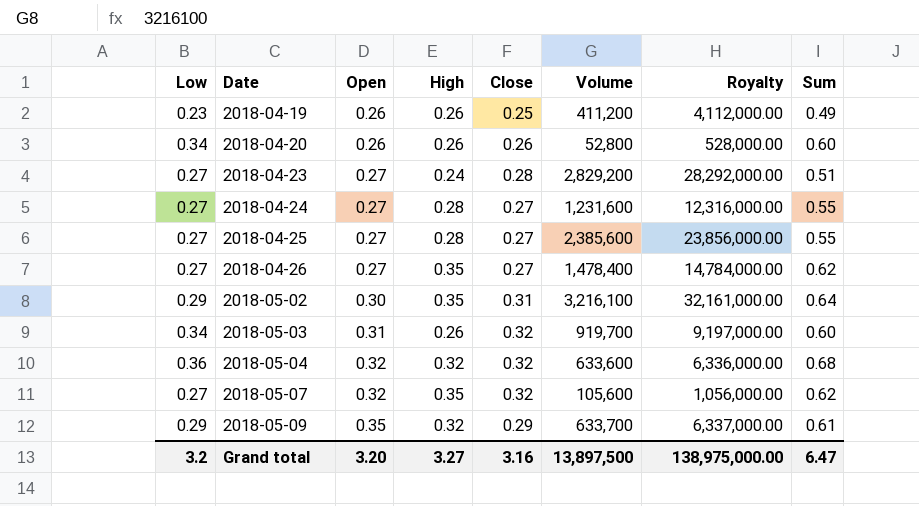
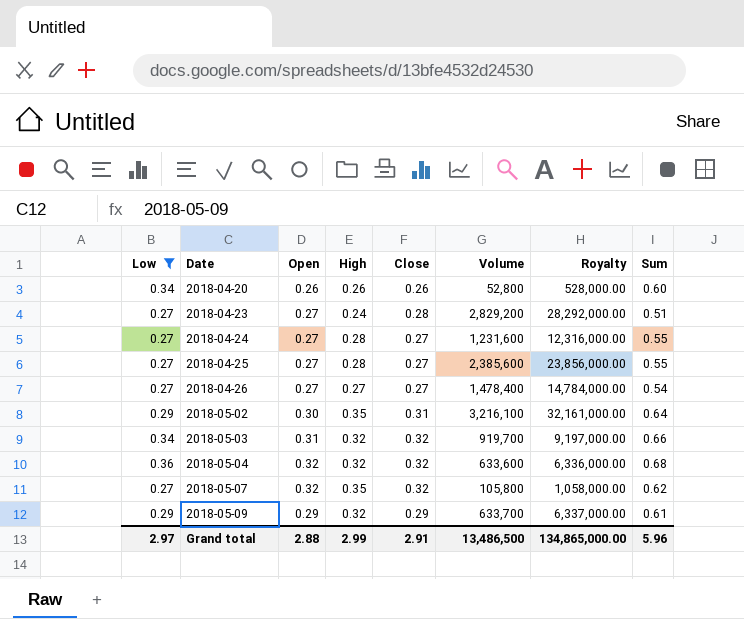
filter: none -> Low != 0.23
2018-04-26 | High: 0.35 -> 0.27
2018-04-26 | Sum: 0.62 -> 0.54
2018-05-03 | High: 0.26 -> 0.32
2018-05-03 | Sum: 0.60 -> 0.66
2018-05-07 | Volume: 105,600 -> 105,800
2018-05-07 | Royalty: 1,056,000.00 -> 1,058,000.00
2018-05-09 | Open: 0.35 -> 0.29
Grand total | Low: 3.2 -> 2.97
Grand total | Open: 3.20 -> 2.88
Grand total | High: 3.27 -> 2.99
Grand total | Close: 3.16 -> 2.91
Grand total | Volume: 13,897,500 -> 13,486,500
Grand total | Royalty: 138,975,000.00 -> 134,865,000.00
Grand total | Sum: 6.47 -> 5.96

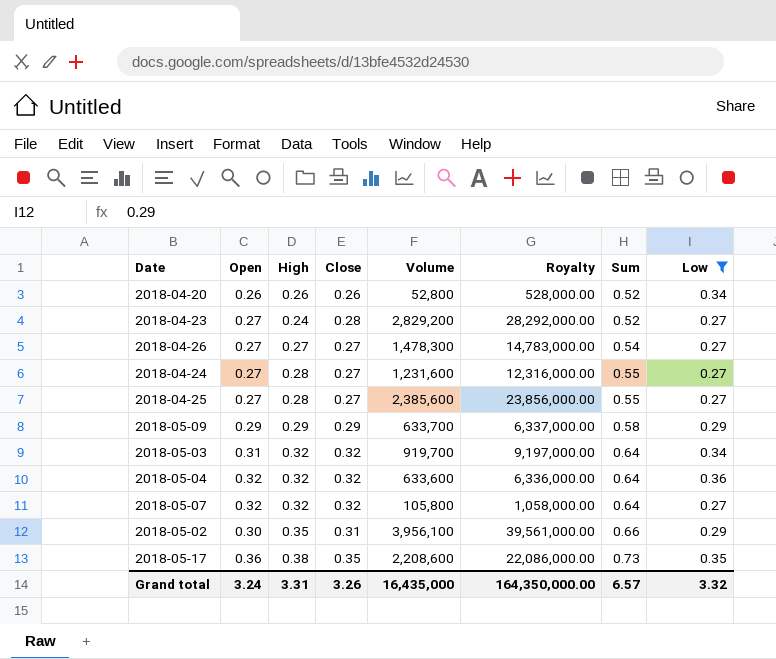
row order: Date ascending -> Sum ascending
column Sum | formula: [Low] + [High] -> [High] + [Close]
column Low | position: 1 -> 8
2018-04-26 | Volume: 1,478,400 -> 1,478,300
2018-04-26 | Royalty: 14,784,000.00 -> 14,783,000.00
2018-05-09 | High: 0.32 -> 0.29
2018-05-07 | High: 0.35 -> 0.32
2018-05-02 | Volume: 3,216,100 -> 3,956,100
2018-05-02 | Royalty: 32,161,000.00 -> 39,561,000.00
row 2018-05-17: none -> 0.36 | 0.38 | 0.35 | 2,208,600 | 22,086,000.00 | 0.73 | 0.35
Grand total | Open: 2.88 -> 3.24
Grand total | High: 2.99 -> 3.31
Grand total | Close: 2.91 -> 3.26
Grand total | Volume: 13,486,500 -> 16,435,000
Grand total | Royalty: 134,865,000.00 -> 164,350,000.00
Grand total | Sum: 5.96 -> 6.57
Grand total | Low: 2.97 -> 3.32

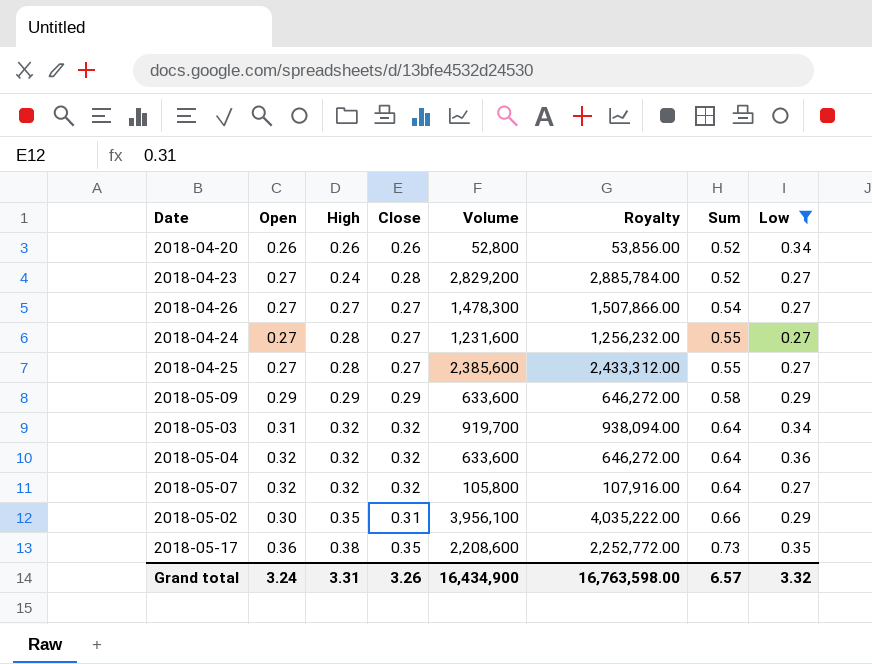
column Royalty | formula: [Volume] * 10 -> [Volume] * 1.02
2018-05-09 | Volume: 633,700 -> 633,600
Grand total | Volume: 16,435,000 -> 16,434,900
Grand total | Royalty: 164,350,000.00 -> 16,763,598.00

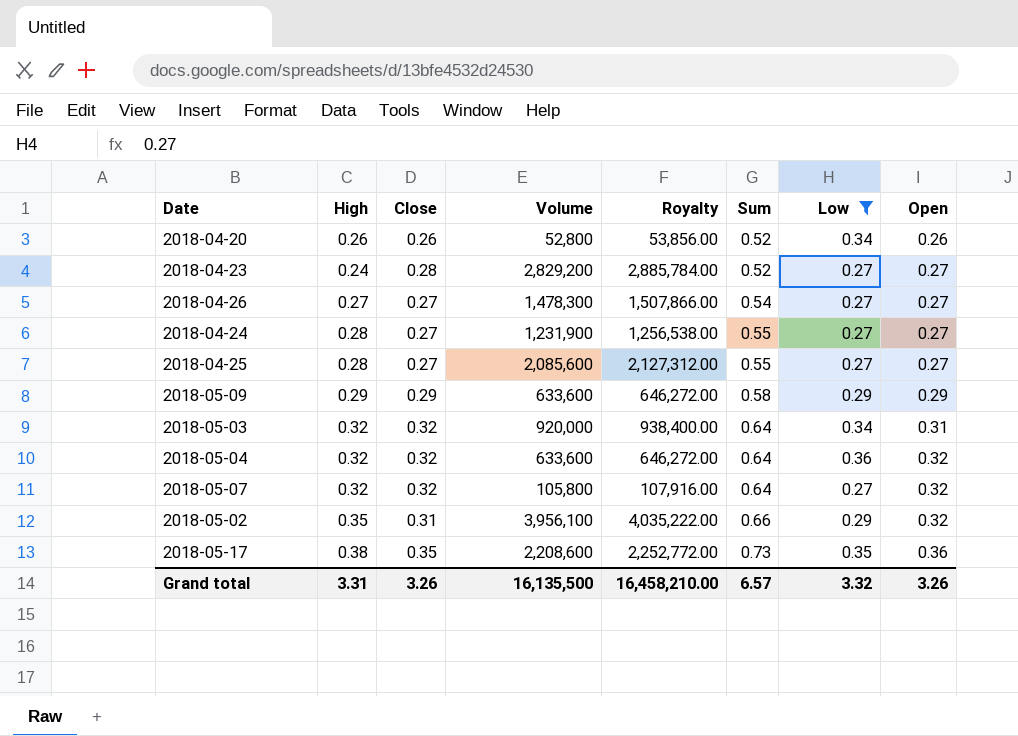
column Open | position: 2 -> 8
2018-04-24 | Volume: 1,231,600 -> 1,231,900
2018-04-24 | Royalty: 1,256,232.00 -> 1,256,538.00
2018-04-25 | Volume: 2,385,600 -> 2,085,600
2018-04-25 | Royalty: 2,433,312.00 -> 2,127,312.00
2018-05-03 | Volume: 919,700 -> 920,000
2018-05-03 | Royalty: 938,094.00 -> 938,400.00
2018-05-02 | Open: 0.30 -> 0.32
Grand total | Volume: 16,434,900 -> 16,135,500
Grand total | Royalty: 16,763,598.00 -> 16,458,210.00
Grand total | Open: 3.24 -> 3.26

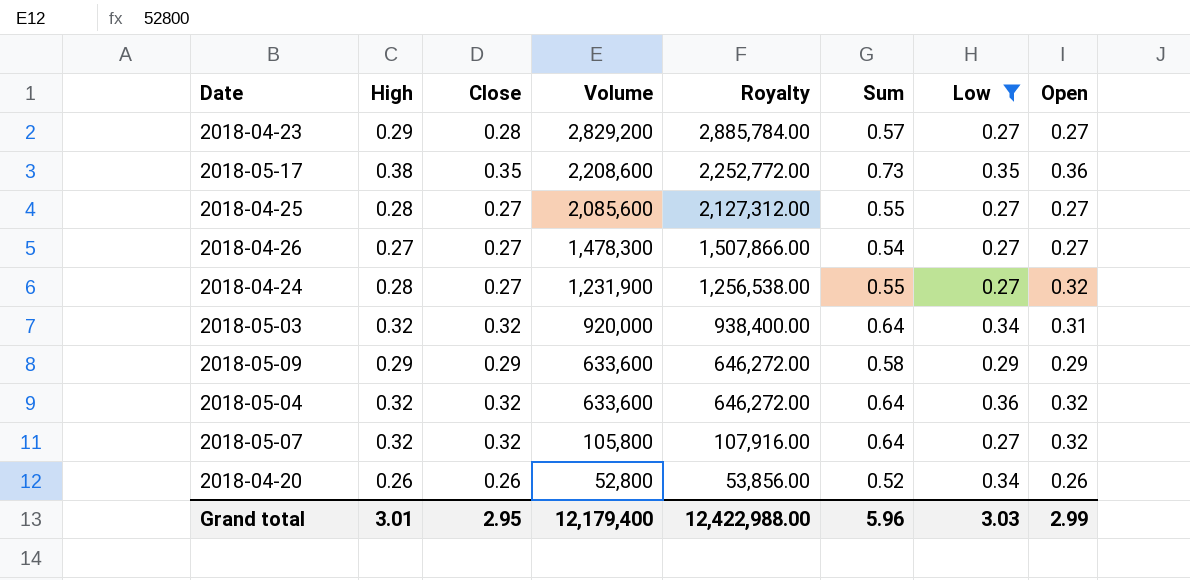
row order: Sum ascending -> Volume descending
row 2018-05-02: 0.35 | 0.31 | 3,956,100 | 4,035,222.00 | 0.66 | 0.29 | 0.32 -> none
2018-04-23 | High: 0.24 -> 0.29
2018-04-23 | Sum: 0.52 -> 0.57
2018-04-24 | Open: 0.27 -> 0.32
Grand total | High: 3.31 -> 3.01
Grand total | Close: 3.26 -> 2.95
Grand total | Volume: 16,135,500 -> 12,179,400
Grand total | Royalty: 16,458,210.00 -> 12,422,988.00
Grand total | Sum: 6.57 -> 5.96
Grand total | Low: 3.32 -> 3.03
Grand total | Open: 3.26 -> 2.99

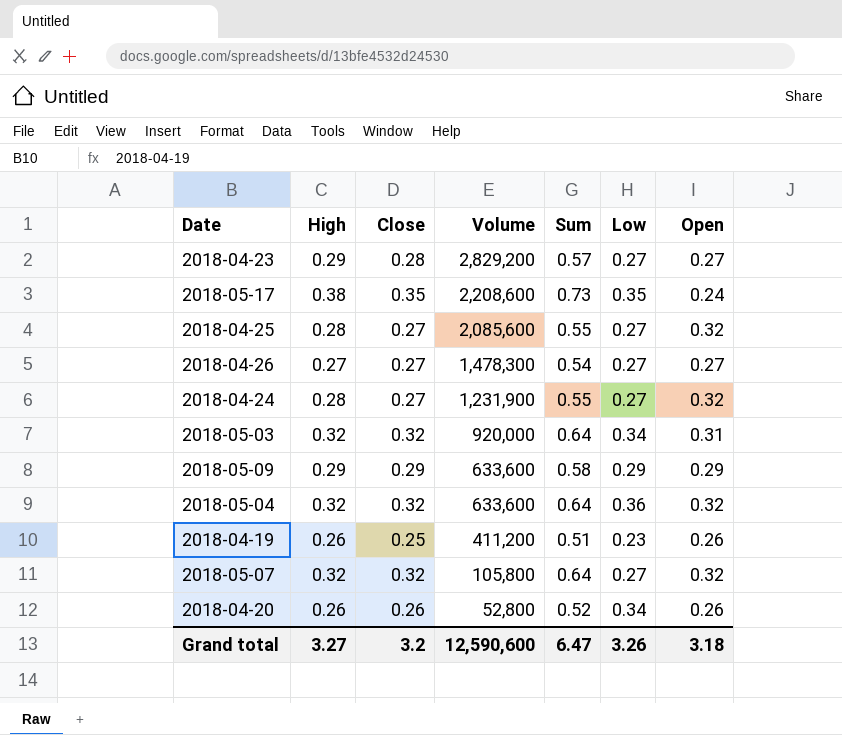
filter: Low != 0.23 -> none
column Royalty | formula: [Volume] * 1.02 -> none
2018-05-17 | Open: 0.36 -> 0.24
2018-04-25 | Open: 0.27 -> 0.32
Grand total | High: 3.01 -> 3.27
Grand total | Close: 2.95 -> 3.2
Grand total | Volume: 12,179,400 -> 12,590,600
Grand total | Sum: 5.96 -> 6.47
Grand total | Low: 3.03 -> 3.26
Grand total | Open: 2.99 -> 3.18

